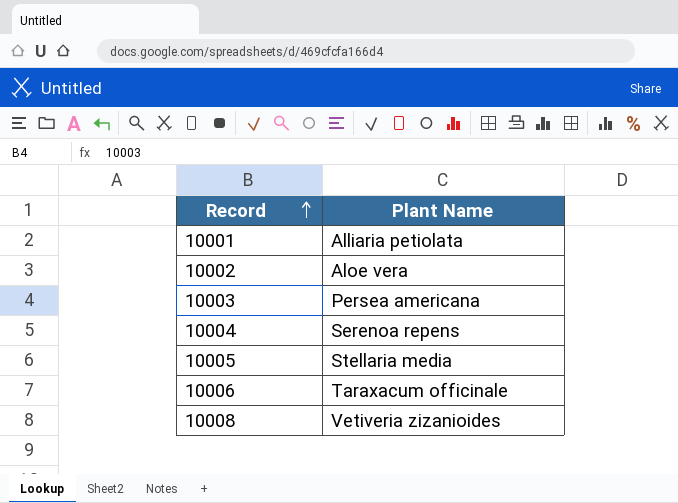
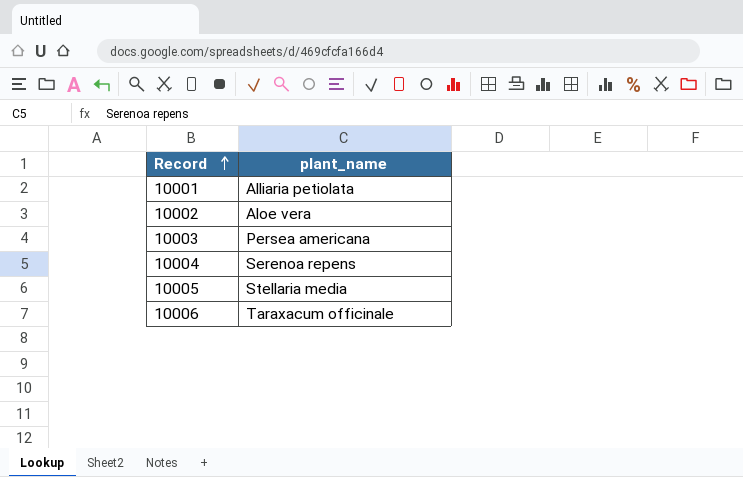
column name: Plant Name -> plant_name
row 10008: Vetiveria zizanioides -> none

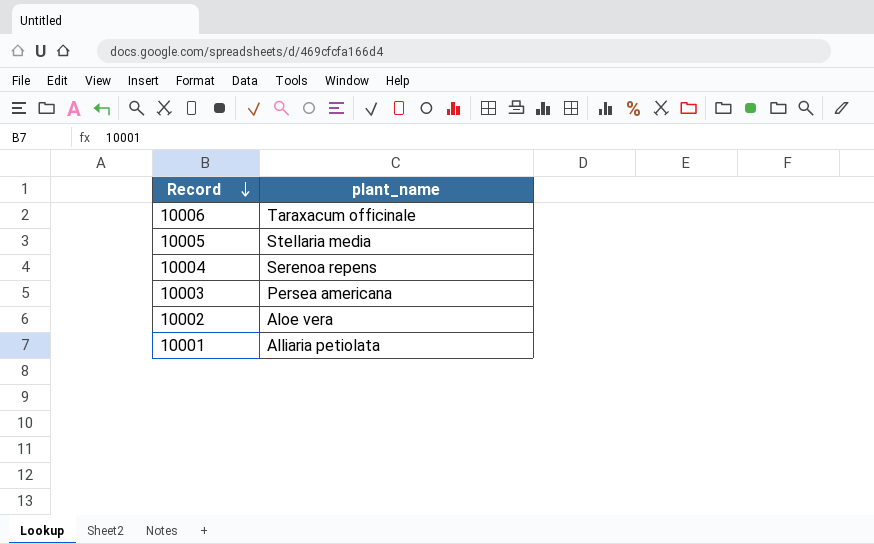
row order: Record ascending -> Record descending

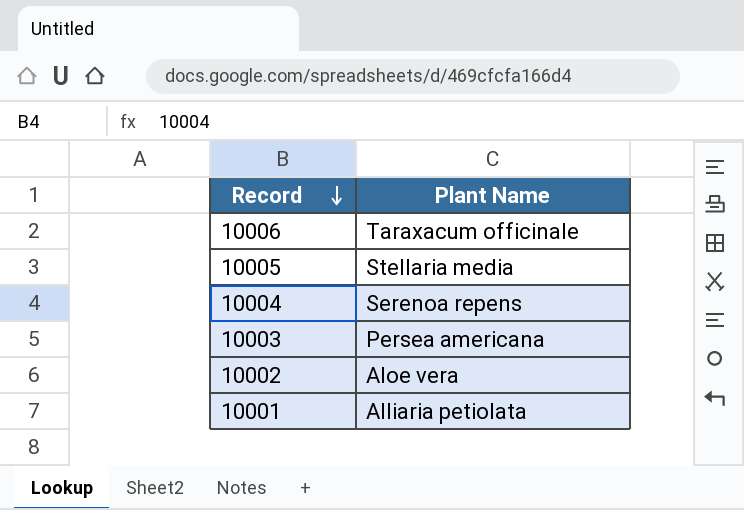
column name: plant_name -> Plant Name

